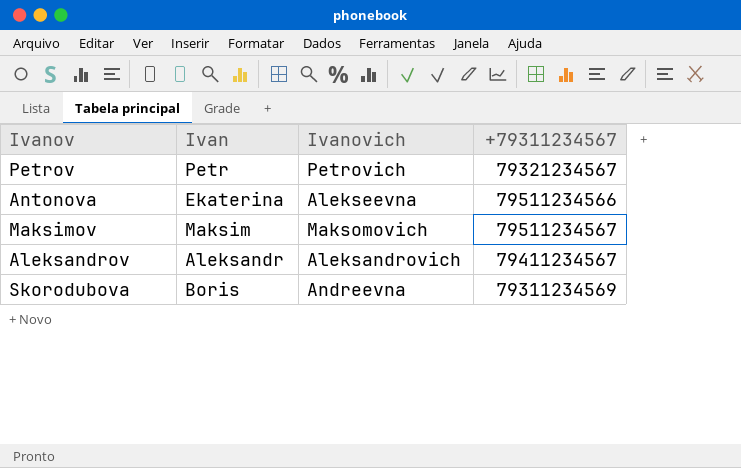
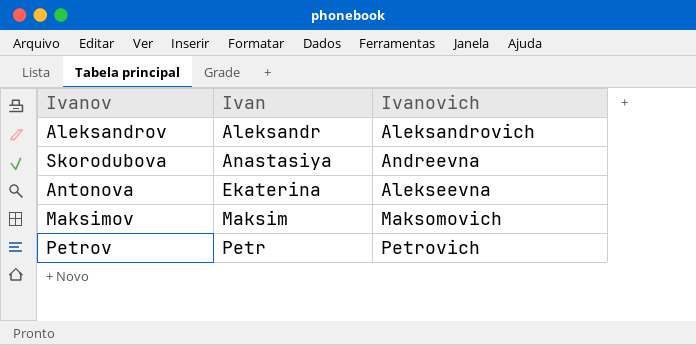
row order: none -> Ivan ascending
column +79311234567 | position: 4 -> none
Skorodubova | Ivan: Boris -> Anastasiya

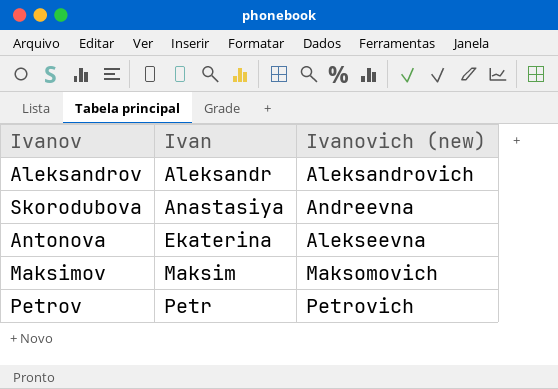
column name: Ivanovich -> Ivanovich (new)

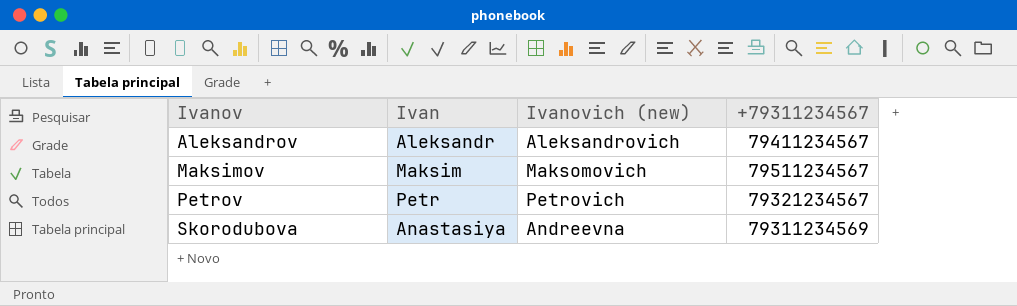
row order: Ivan ascending -> Ivanov ascending
column +79311234567 | position: none -> 4
row Antonova: Ekaterina | Alekseevna -> none

